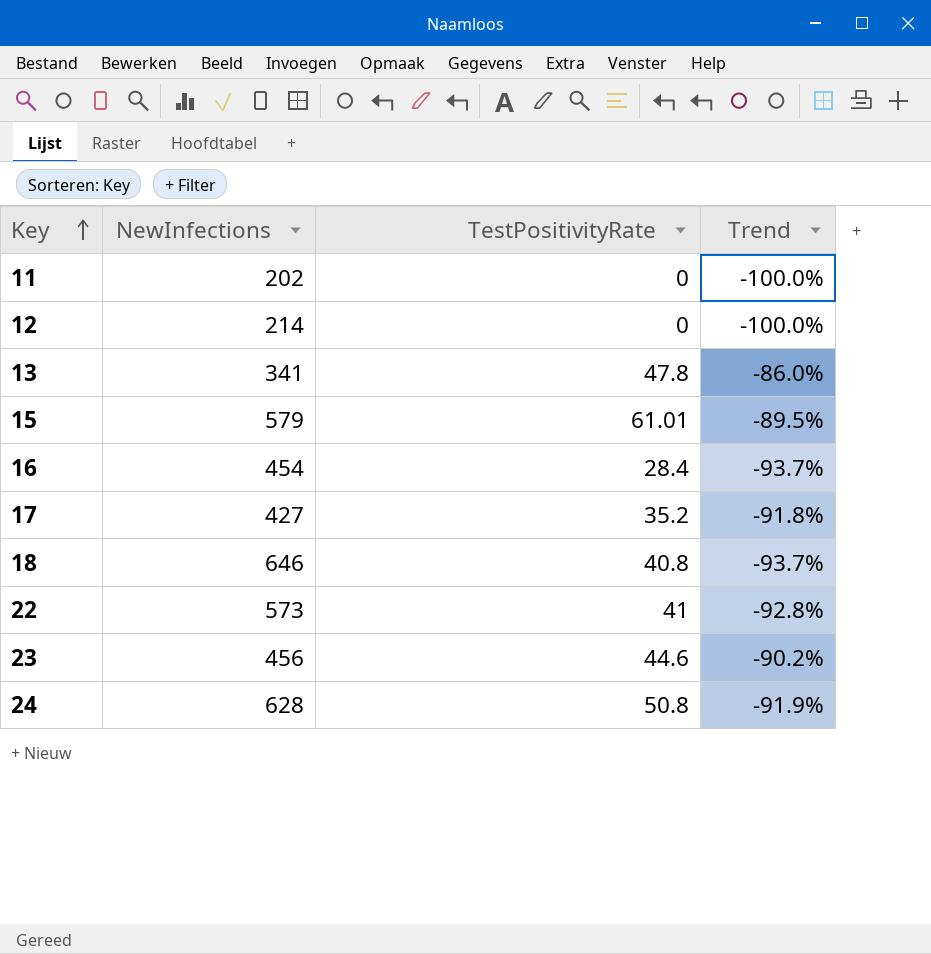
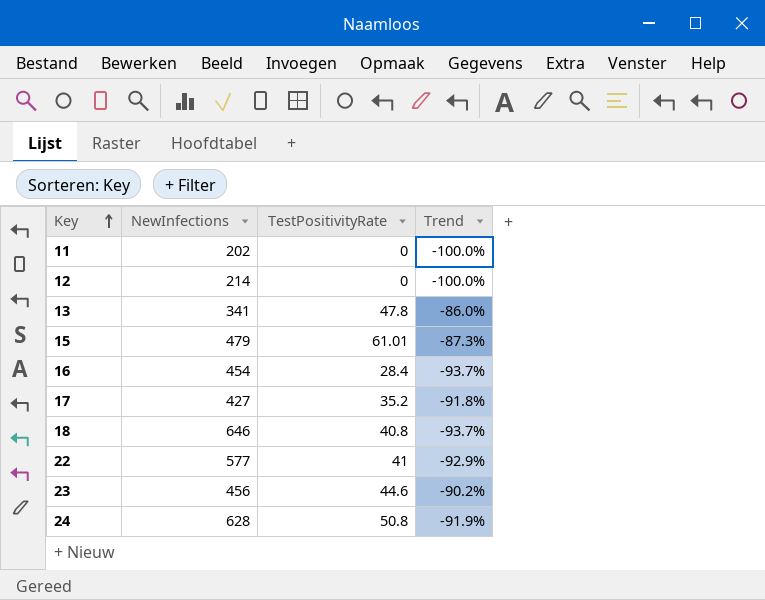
15 | NewInfections: 579 -> 479
15 | Trend: -89.5% -> -87.3%
22 | NewInfections: 573 -> 577
22 | Trend: -92.8% -> -92.9%

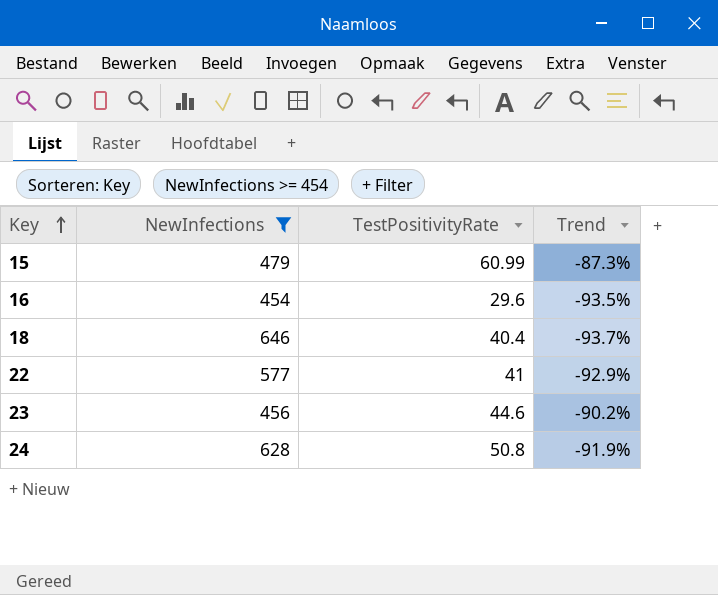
filter: none -> NewInfections >= 454
15 | TestPositivityRate: 61.01 -> 60.99
16 | TestPositivityRate: 28.4 -> 29.6
16 | Trend: -93.7% -> -93.5%
18 | TestPositivityRate: 40.8 -> 40.4

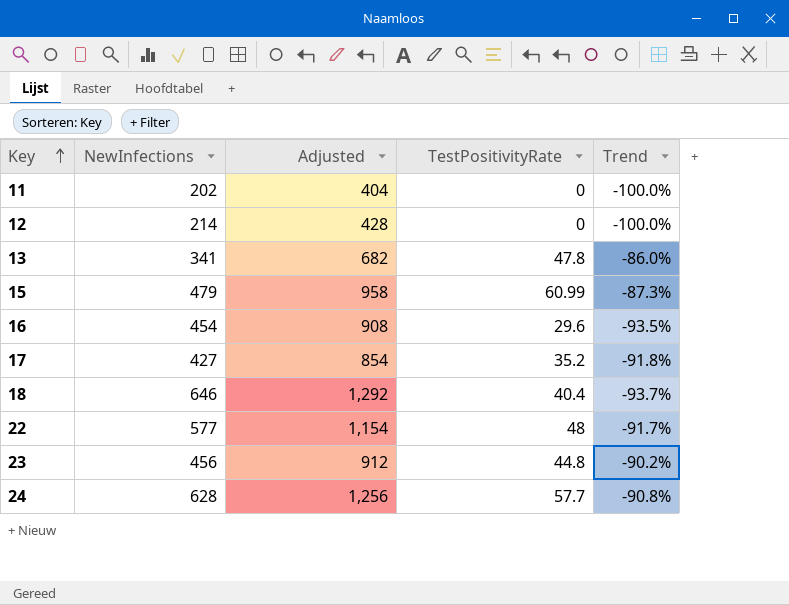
filter: NewInfections >= 454 -> none
column Adjusted | formula: none -> [NewInfections] * 2
22 | TestPositivityRate: 41 -> 48
22 | Trend: -92.9% -> -91.7%
23 | TestPositivityRate: 44.6 -> 44.8
24 | TestPositivityRate: 50.8 -> 57.7
24 | Trend: -91.9% -> -90.8%

